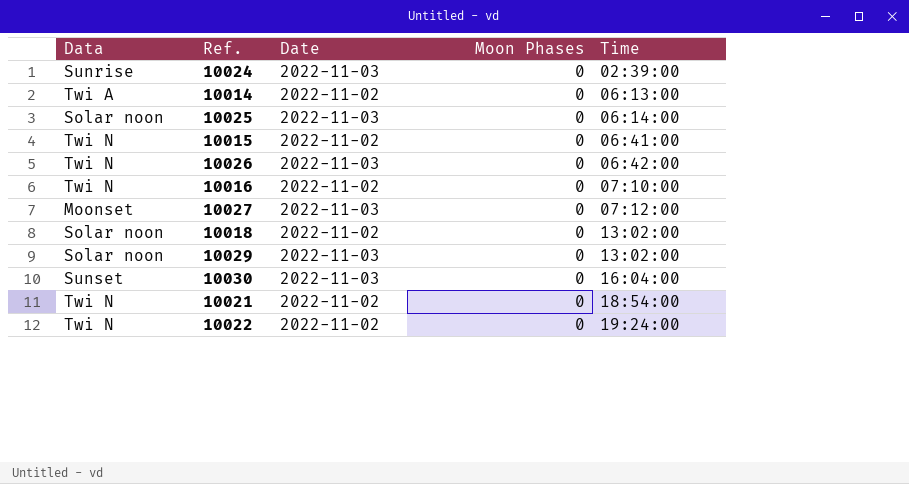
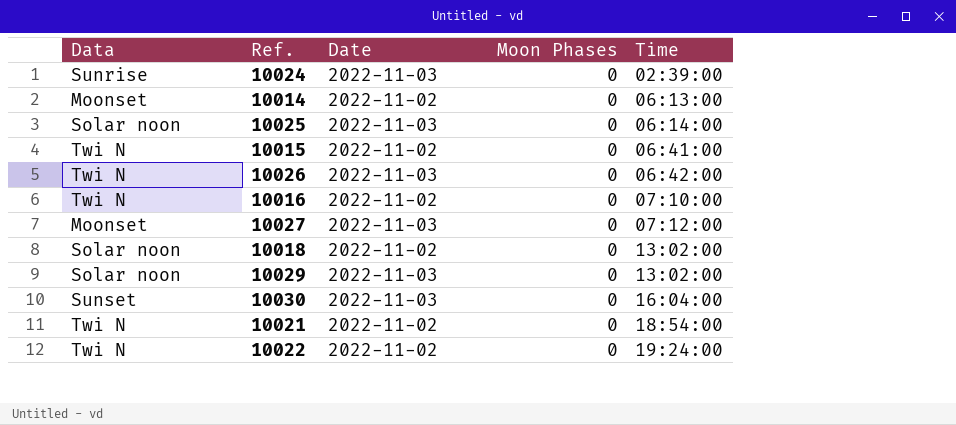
10014 | Data: Twi A -> Moonset

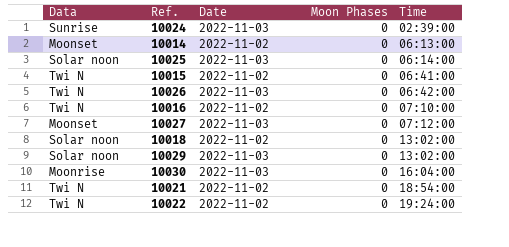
10030 | Data: Sunset -> Moonrise

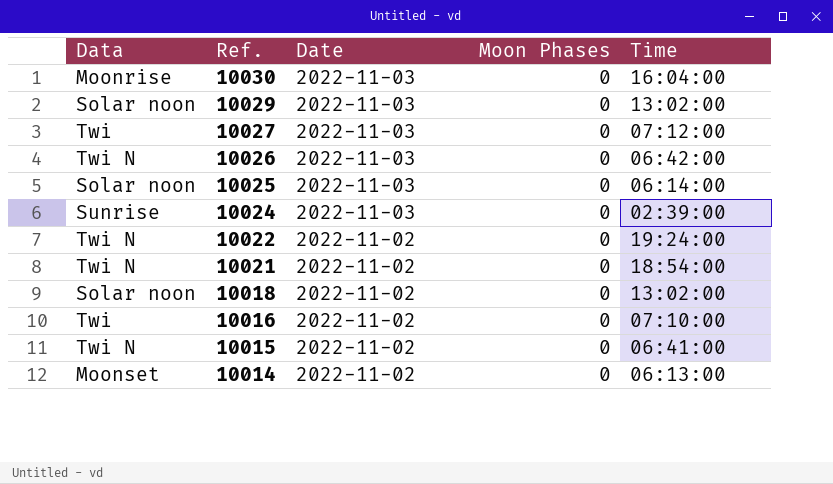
row order: Time ascending -> Ref. descending
10027 | Data: Moonset -> Twi
10016 | Data: Twi N -> Twi

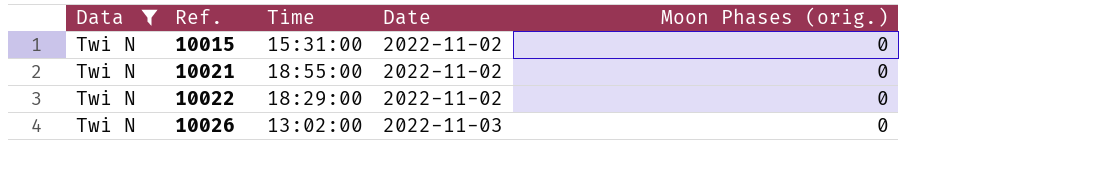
filter: none -> Data = Twi N
row order: Ref. descending -> Ref. ascending
column Time | position: 5 -> 3
column name: Moon Phases -> Moon Phases (orig.)
10015 | Time: 06:41:00 -> 15:31:00
10021 | Time: 18:54:00 -> 18:55:00
10022 | Time: 19:24:00 -> 18:29:00
10026 | Time: 06:42:00 -> 13:02:00

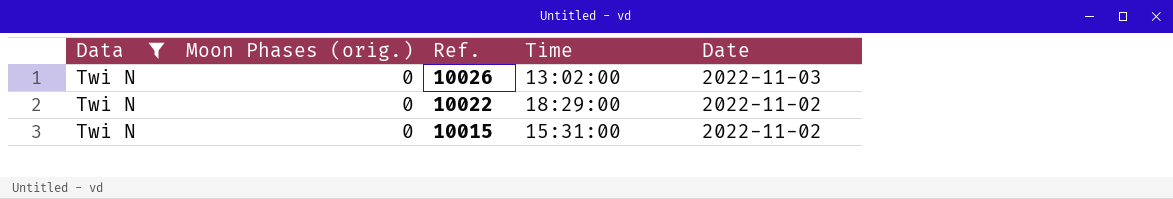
row order: Ref. ascending -> Ref. descending
column Moon Phases (orig.) | position: 5 -> 2
row 10021: Twi N | 18:55:00 | 2022-11-02 | 0 -> none

